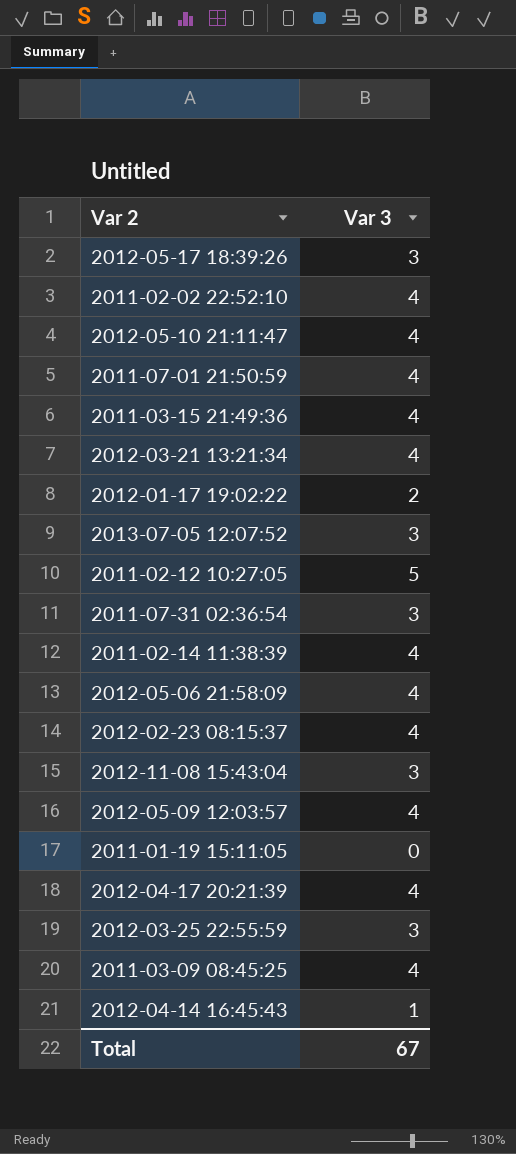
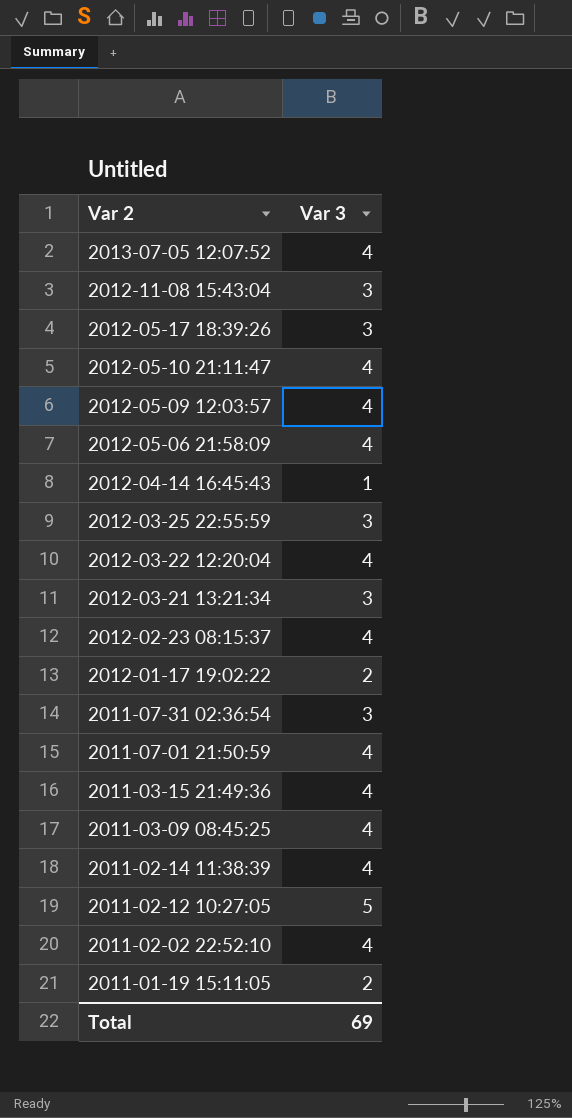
row order: none -> Var 2 descending
row 2012-04-17 20:21:39: 4 -> none
2013-07-05 12:07:52 | Var 3: 3 -> 4
row 2012-03-22 12:20:04: none -> 4
2012-03-21 13:21:34 | Var 3: 4 -> 3
2011-01-19 15:11:05 | Var 3: 0 -> 2
Total | Var 3: 67 -> 69

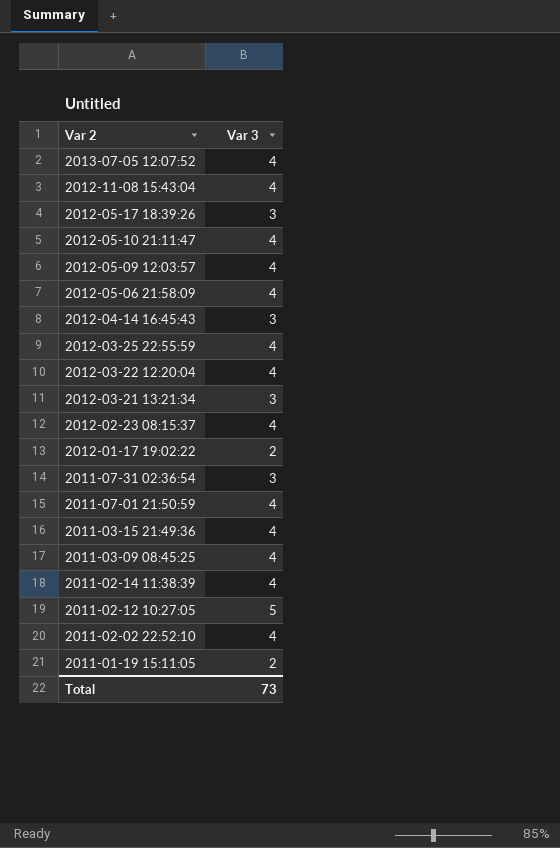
2012-11-08 15:43:04 | Var 3: 3 -> 4
2012-04-14 16:45:43 | Var 3: 1 -> 3
2012-03-25 22:55:59 | Var 3: 3 -> 4
Total | Var 3: 69 -> 73

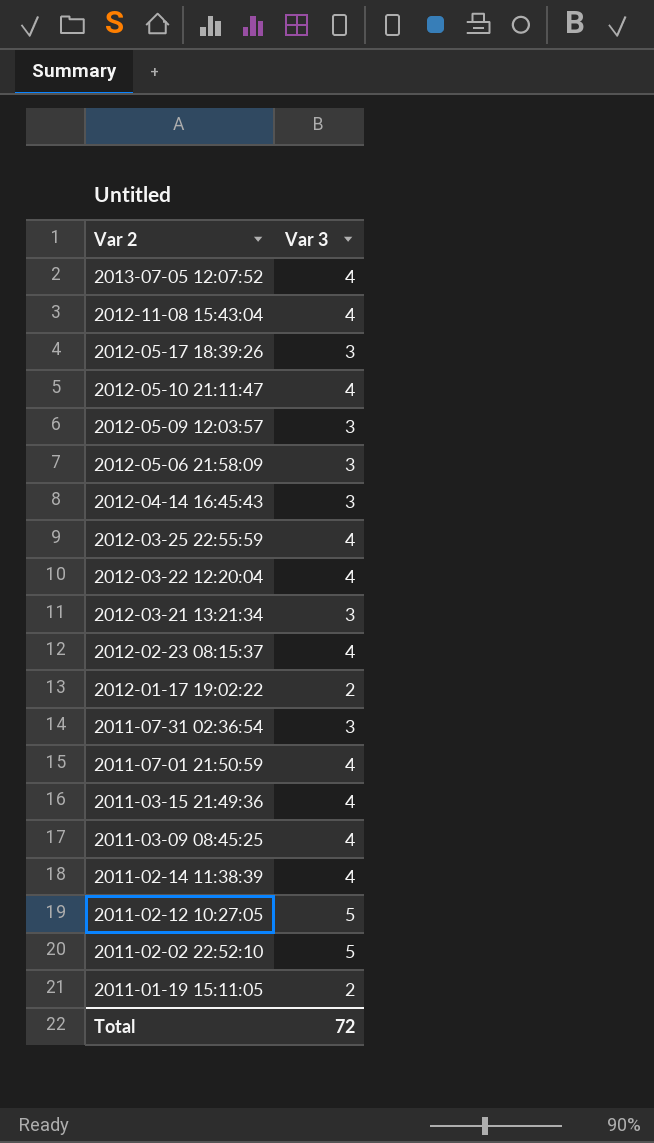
2012-05-09 12:03:57 | Var 3: 4 -> 3
2012-05-06 21:58:09 | Var 3: 4 -> 3
2011-02-02 22:52:10 | Var 3: 4 -> 5
Total | Var 3: 73 -> 72

